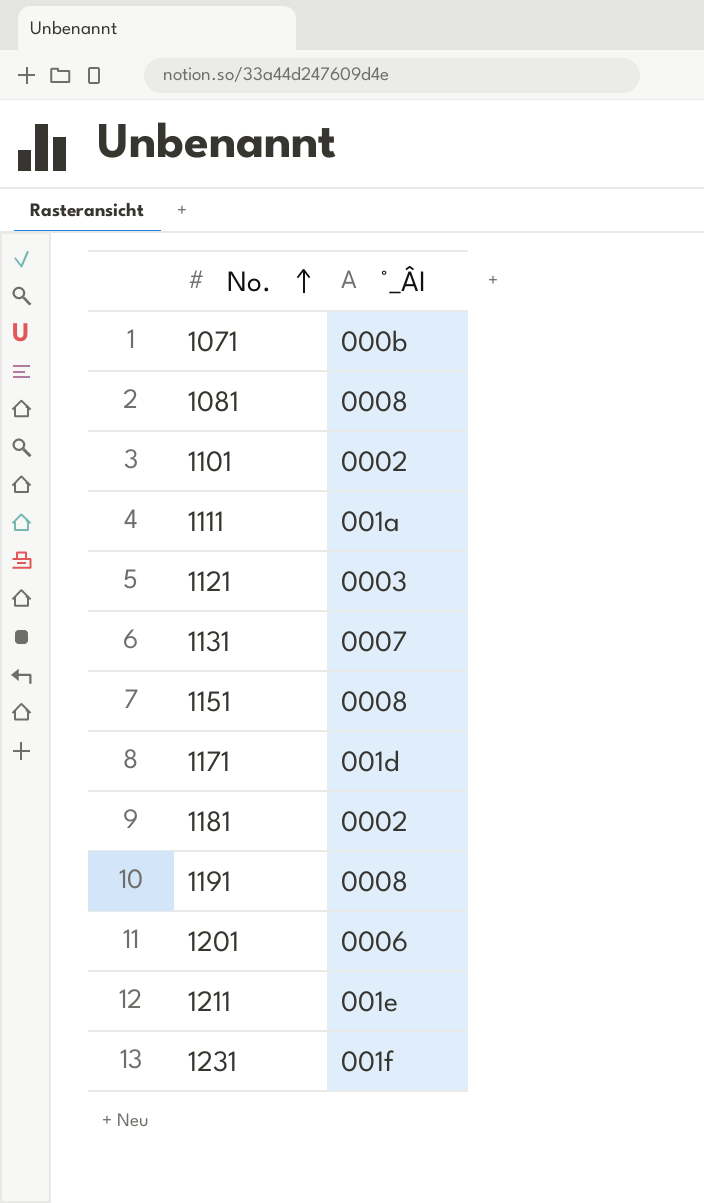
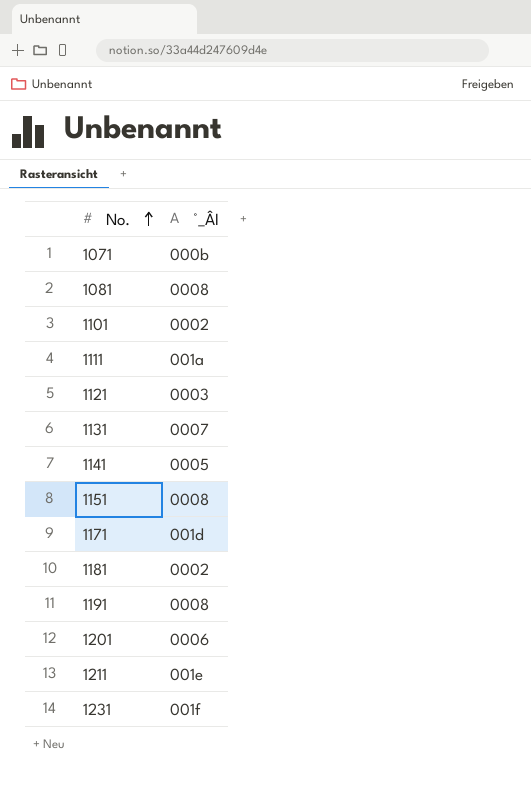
row 1141: none -> 0005

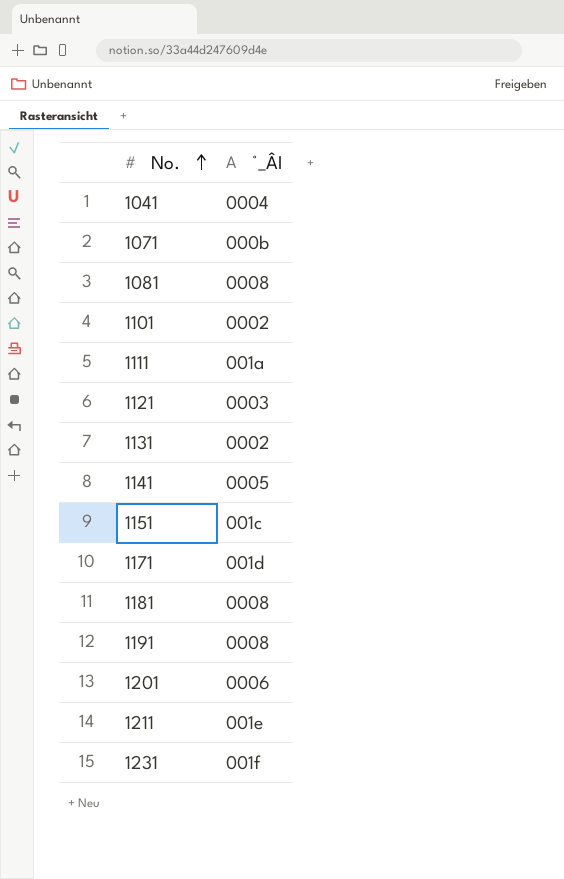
row 1041: none -> 0004
1131 | °_ÂI: 0007 -> 0002
1151 | °_ÂI: 0008 -> 001c
1181 | °_ÂI: 0002 -> 0008

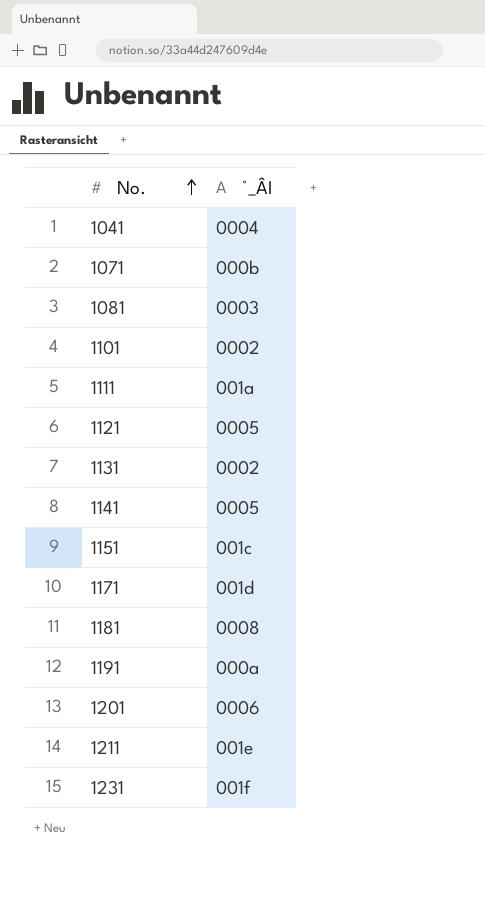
1081 | °_ÂI: 0008 -> 0003
1121 | °_ÂI: 0003 -> 0005
1191 | °_ÂI: 0008 -> 000a

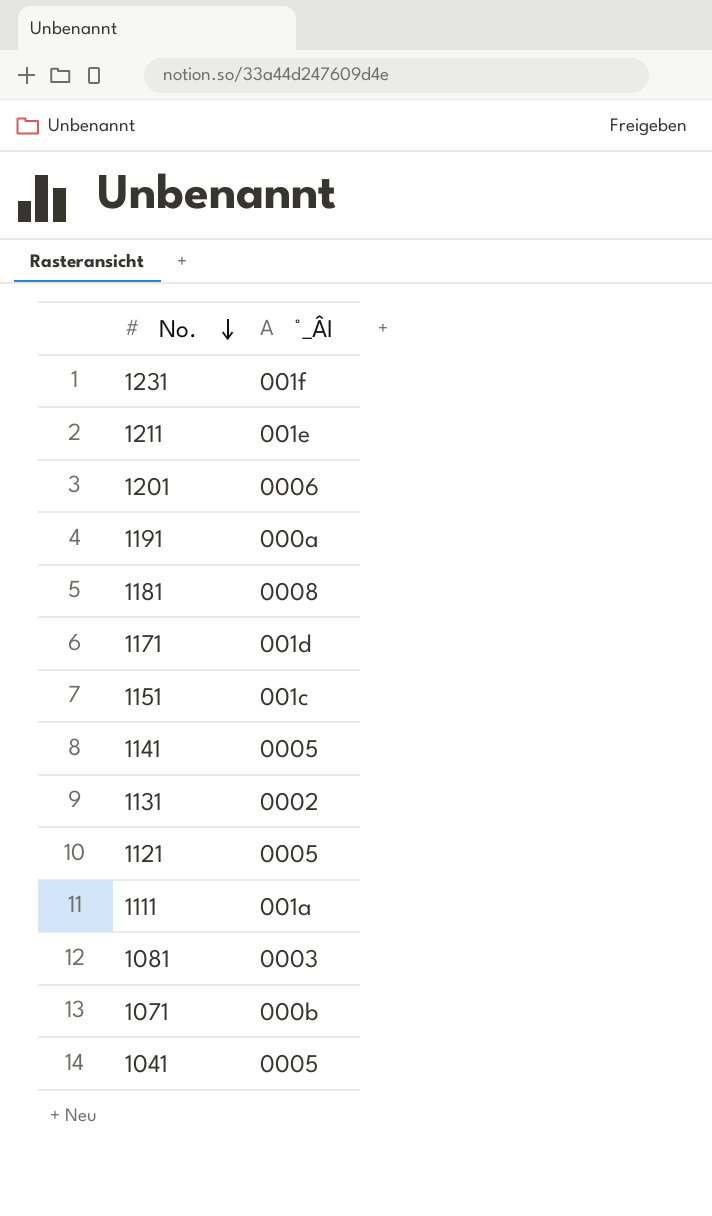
row order: No. ascending -> No. descending
row 1101: 0002 -> none
1041 | °_ÂI: 0004 -> 0005

